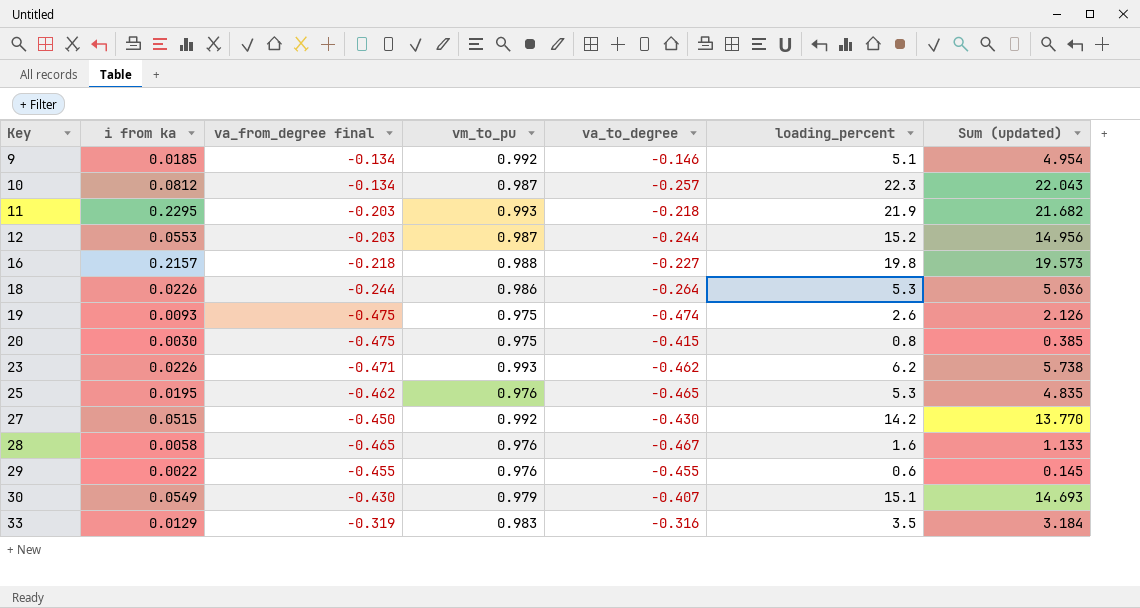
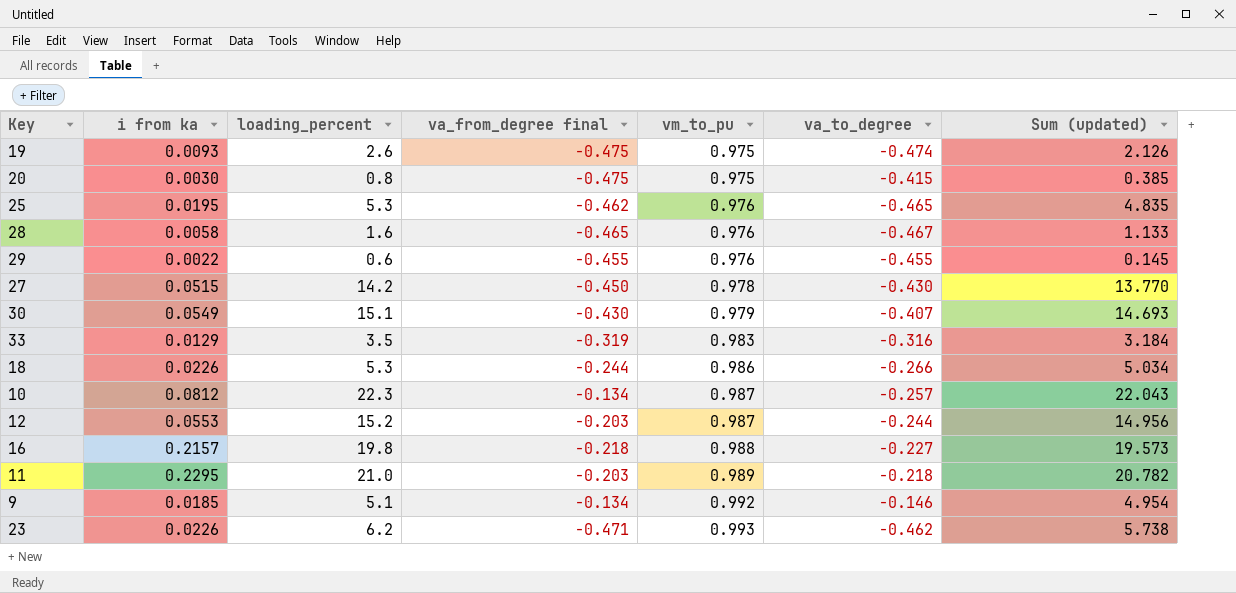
row order: Key ascending -> vm_to_pu ascending
column loading_percent | position: 6 -> 3
27 | vm_to_pu: 0.992 -> 0.978
18 | va_to_degree: -0.264 -> -0.266
18 | Sum (updated): 5.036 -> 5.034
11 | loading_percent: 21.9 -> 21.0
11 | vm_to_pu: 0.993 -> 0.989
11 | Sum (updated): 21.682 -> 20.782

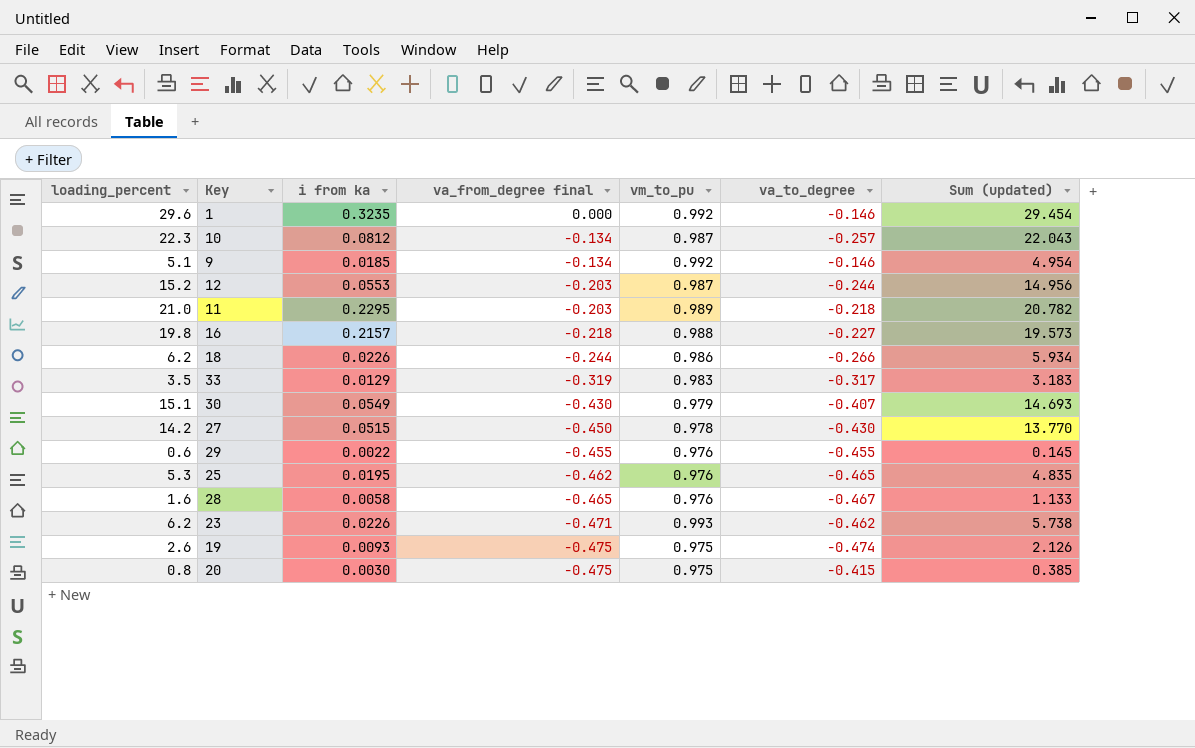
row order: vm_to_pu ascending -> va_from_degree final descending
column loading_percent | position: 3 -> 1
row 1: none -> 29.6 | 0.3235 | 0.000 | 0.992 | -0.146 | 29.454
18 | loading_percent: 5.3 -> 6.2
18 | Sum (updated): 5.034 -> 5.934
33 | va_to_degree: -0.316 -> -0.317
33 | Sum (updated): 3.184 -> 3.183

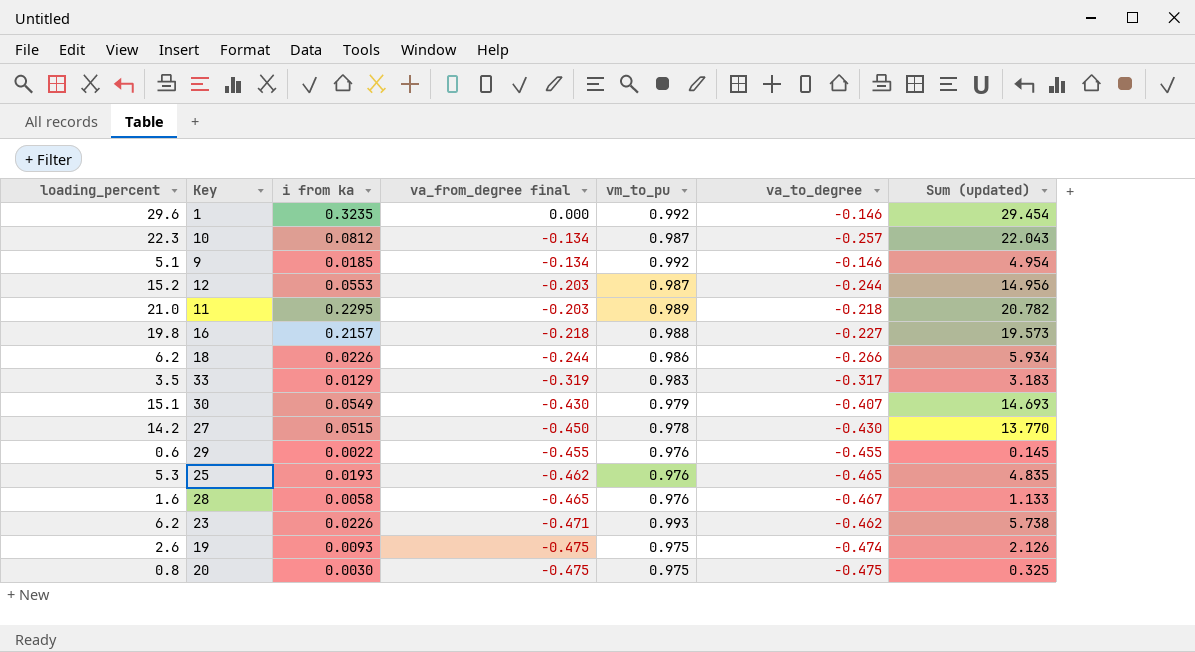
25 | i from ka: 0.0195 -> 0.0193
20 | va_to_degree: -0.415 -> -0.475
20 | Sum (updated): 0.385 -> 0.325

